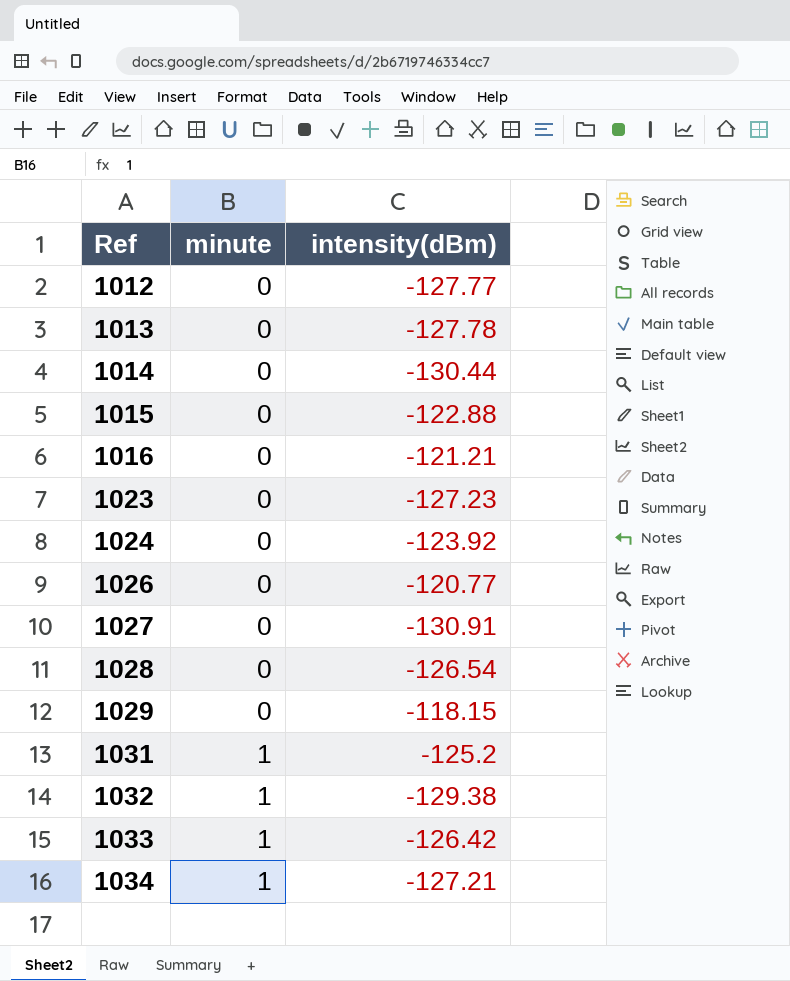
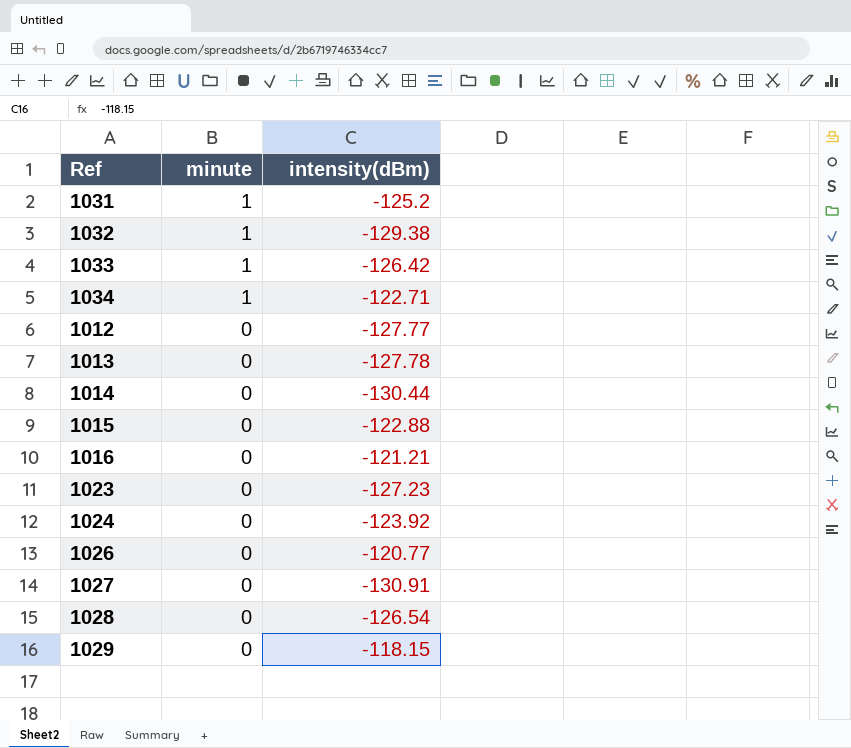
row order: Ref ascending -> minute descending
1034 | intensity(dBm): -127.21 -> -122.71

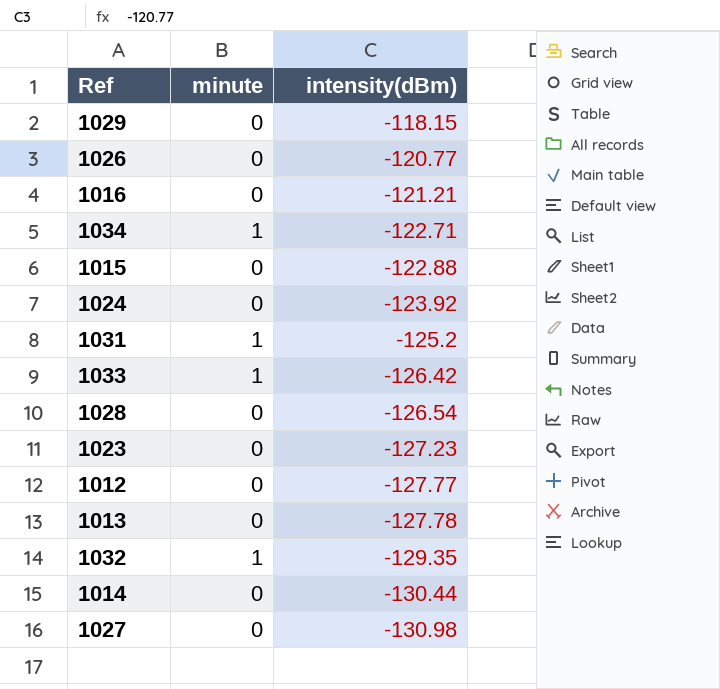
row order: minute descending -> intensity(dBm) descending
1032 | intensity(dBm): -129.38 -> -129.35
1027 | intensity(dBm): -130.91 -> -130.98

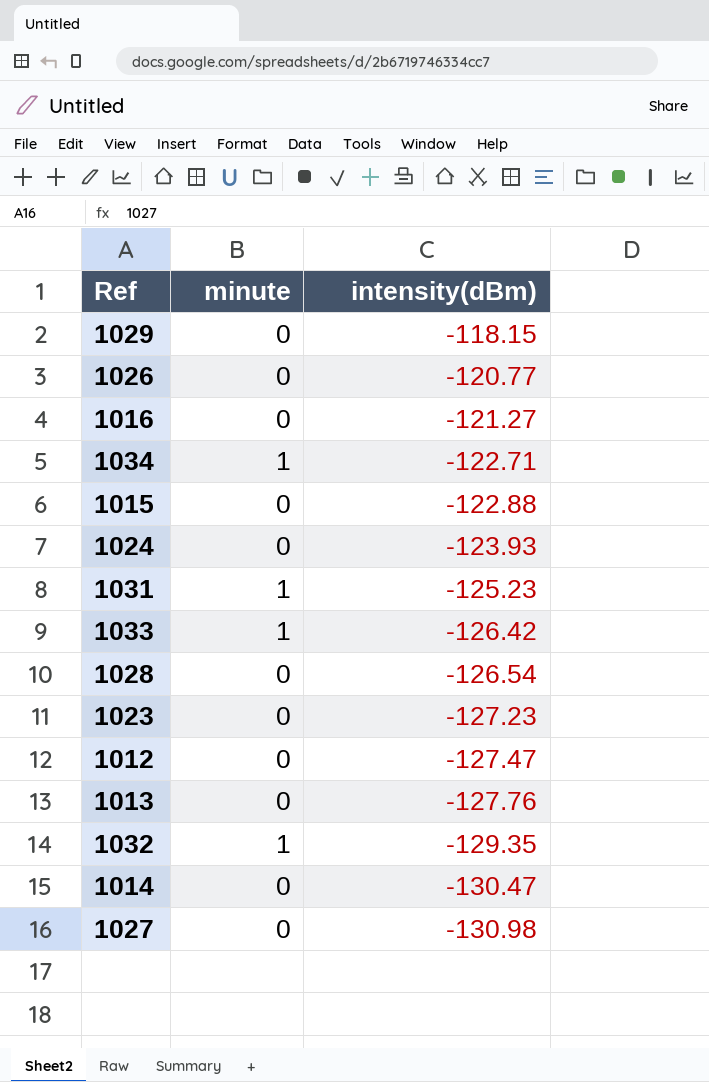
1016 | intensity(dBm): -121.21 -> -121.27
1024 | intensity(dBm): -123.92 -> -123.93
1031 | intensity(dBm): -125.2 -> -125.23
1012 | intensity(dBm): -127.77 -> -127.47
1013 | intensity(dBm): -127.78 -> -127.76
1014 | intensity(dBm): -130.44 -> -130.47

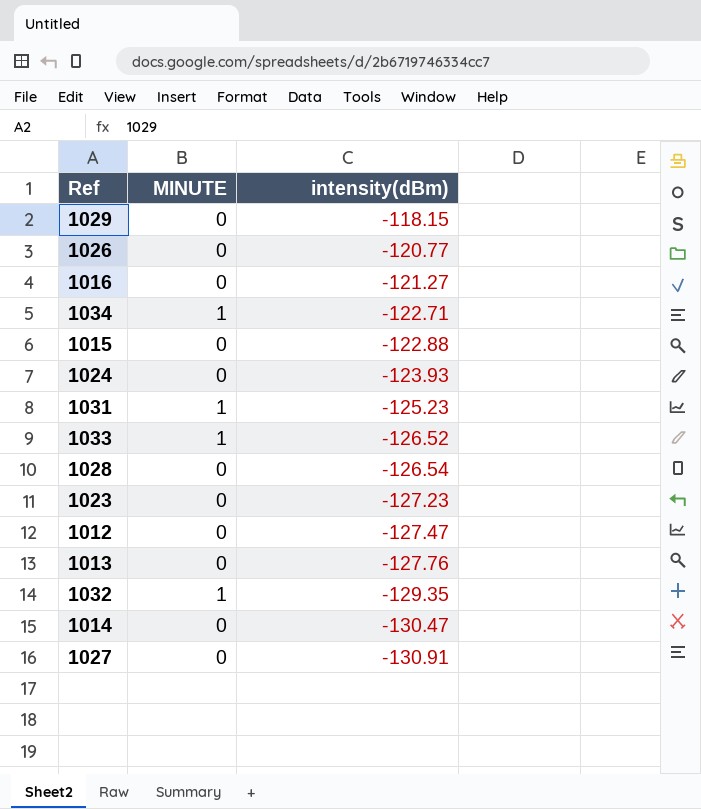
column name: minute -> MINUTE
1033 | intensity(dBm): -126.42 -> -126.52
1027 | intensity(dBm): -130.98 -> -130.91

